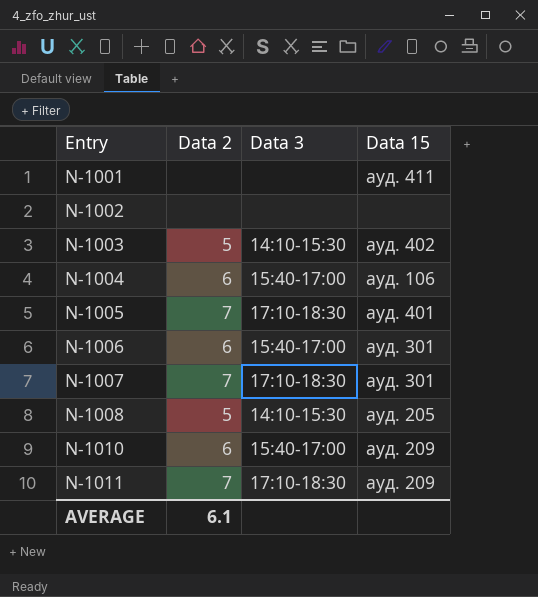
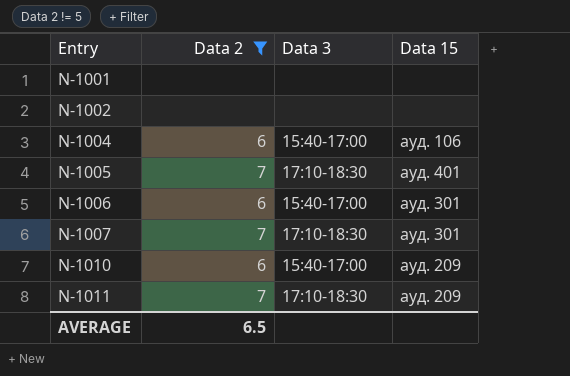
filter: none -> Data 2 != 5
N-1001 | Data 15: ауд. 411 -> none
AVERAGE | Data 2: 6.1 -> 6.5

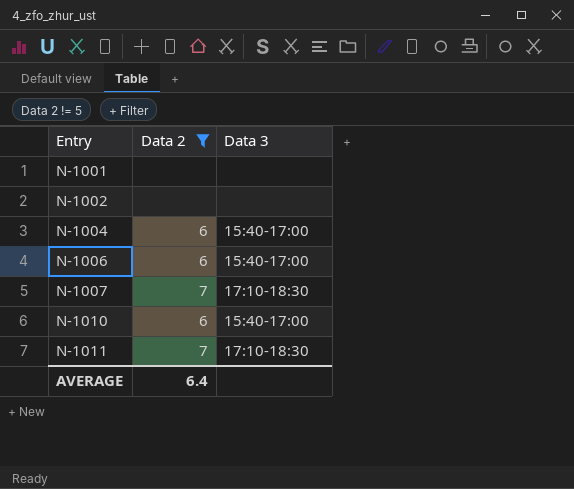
column Data 15 | position: 4 -> none
row N-1005: 7 | 17:10-18:30 | ауд. 401 -> none
AVERAGE | Data 2: 6.5 -> 6.4

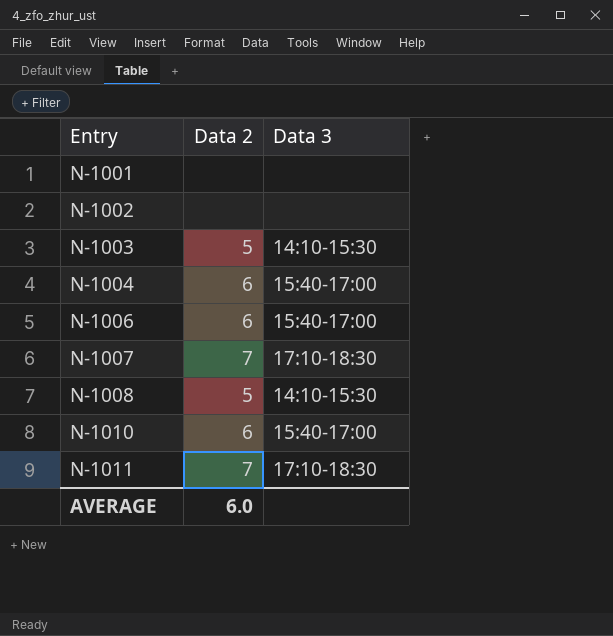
filter: Data 2 != 5 -> none
AVERAGE | Data 2: 6.4 -> 6.0

